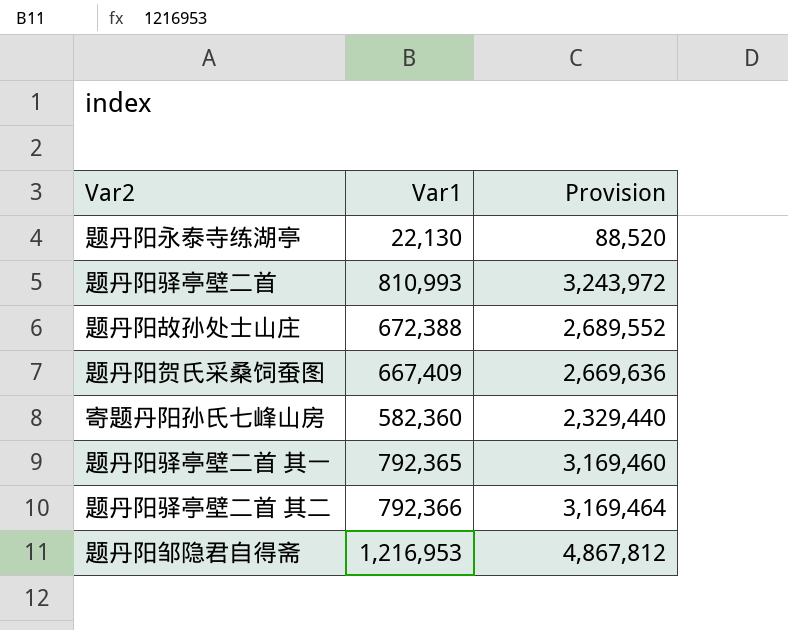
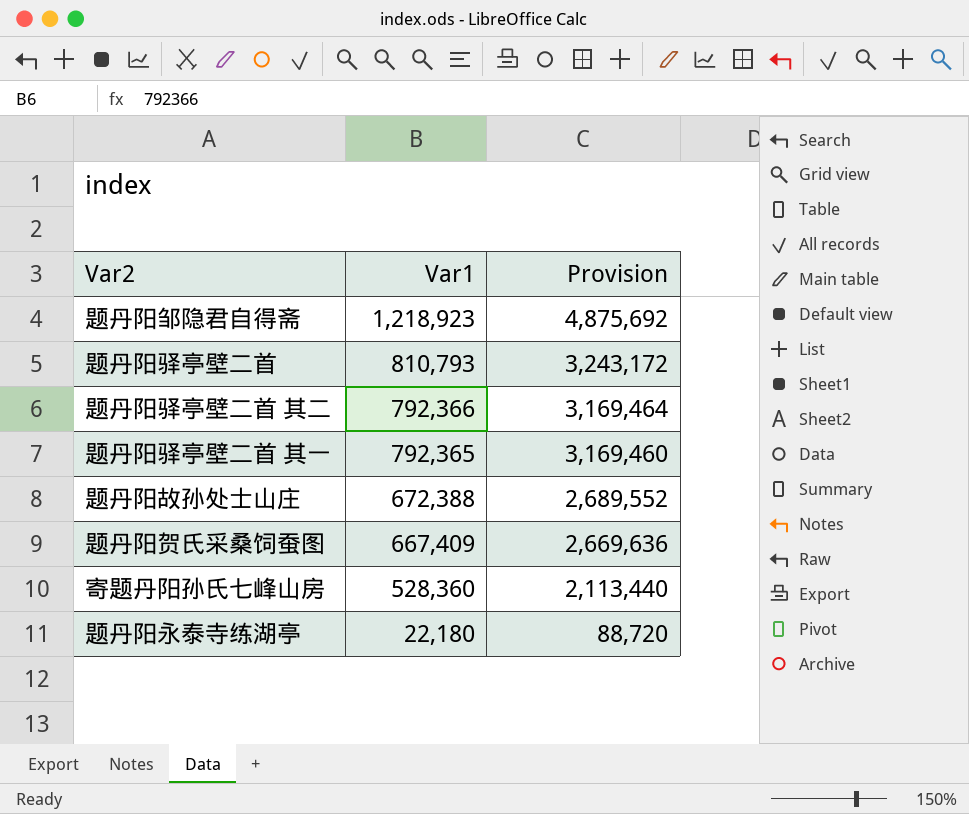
row order: none -> Var1 descending
题丹阳邹隐君自得斋 | Var1: 1,216,953 -> 1,218,923
题丹阳邹隐君自得斋 | Provision: 4,867,812 -> 4,875,692
题丹阳驿亭壁二首 | Var1: 810,993 -> 810,793
题丹阳驿亭壁二首 | Provision: 3,243,972 -> 3,243,172
寄题丹阳孙氏七峰山房 | Var1: 582,360 -> 528,360
寄题丹阳孙氏七峰山房 | Provision: 2,329,440 -> 2,113,440
题丹阳永泰寺练湖亭 | Var1: 22,130 -> 22,180
题丹阳永泰寺练湖亭 | Provision: 88,520 -> 88,720

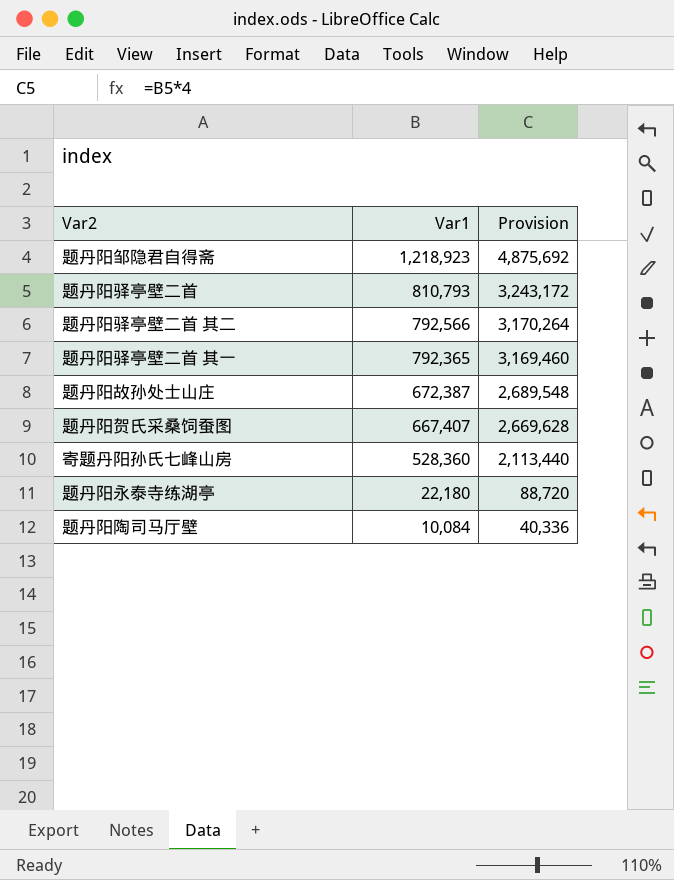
题丹阳驿亭壁二首 其二 | Var1: 792,366 -> 792,566
题丹阳驿亭壁二首 其二 | Provision: 3,169,464 -> 3,170,264
题丹阳故孙处士山庄 | Var1: 672,388 -> 672,387
题丹阳故孙处士山庄 | Provision: 2,689,552 -> 2,689,548
题丹阳贺氏采桑饲蚕图 | Var1: 667,409 -> 667,407
题丹阳贺氏采桑饲蚕图 | Provision: 2,669,636 -> 2,669,628
row 题丹阳陶司马厅壁: none -> 10,084 | 40,336

